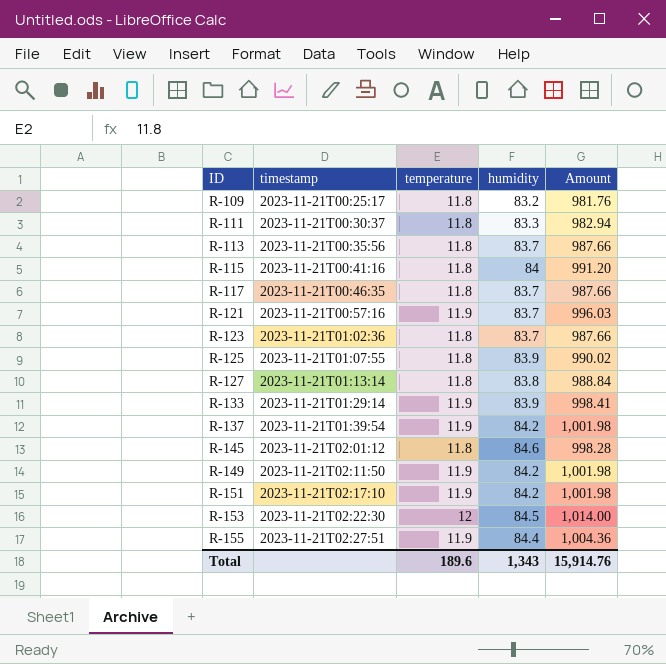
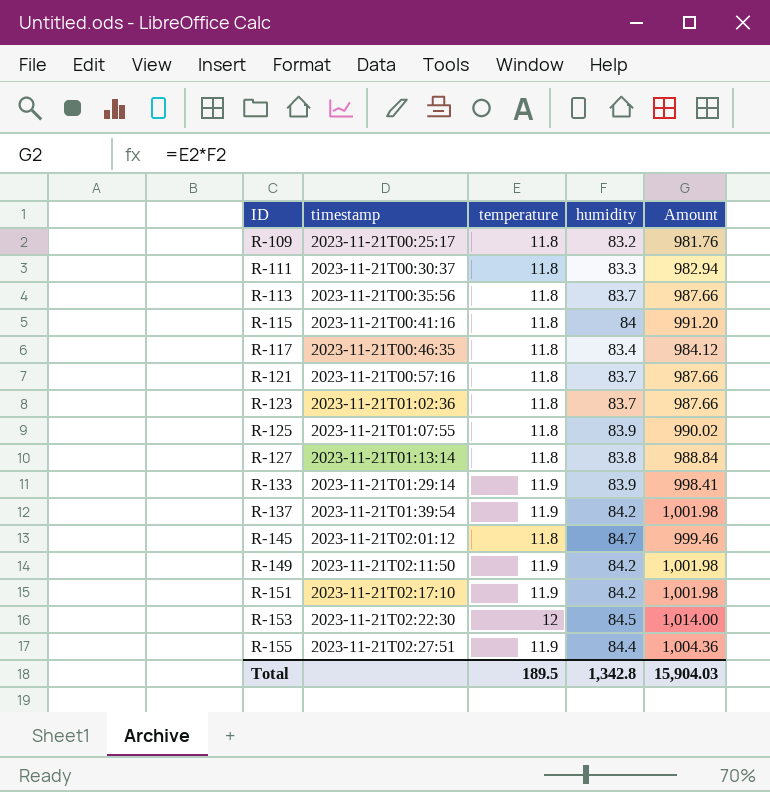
R-117 | humidity: 83.7 -> 83.4
R-117 | Amount: 987.66 -> 984.12
R-121 | temperature: 11.9 -> 11.8
R-121 | Amount: 996.03 -> 987.66
R-145 | humidity: 84.6 -> 84.7
R-145 | Amount: 998.28 -> 999.46
Total | temperature: 189.6 -> 189.5
Total | humidity: 1,343 -> 1,342.8
Total | Amount: 15,914.76 -> 15,904.03

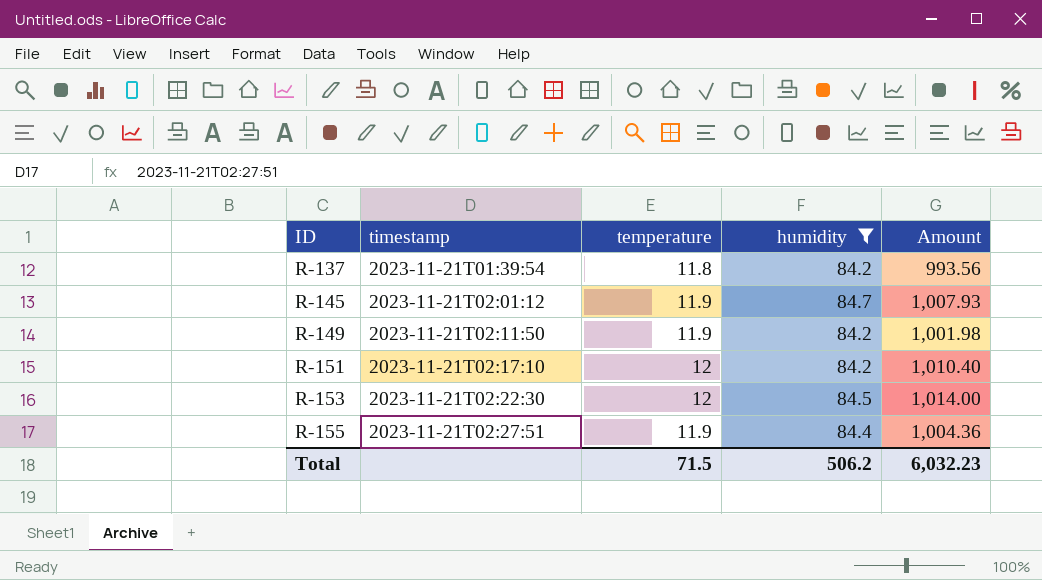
filter: none -> humidity >= 84.2
R-137 | temperature: 11.9 -> 11.8
R-137 | Amount: 1,001.98 -> 993.56
R-145 | temperature: 11.8 -> 11.9
R-145 | Amount: 999.46 -> 1,007.93
R-151 | temperature: 11.9 -> 12
R-151 | Amount: 1,001.98 -> 1,010.40
Total | temperature: 189.5 -> 71.5
Total | humidity: 1,342.8 -> 506.2
Total | Amount: 15,904.03 -> 6,032.23

